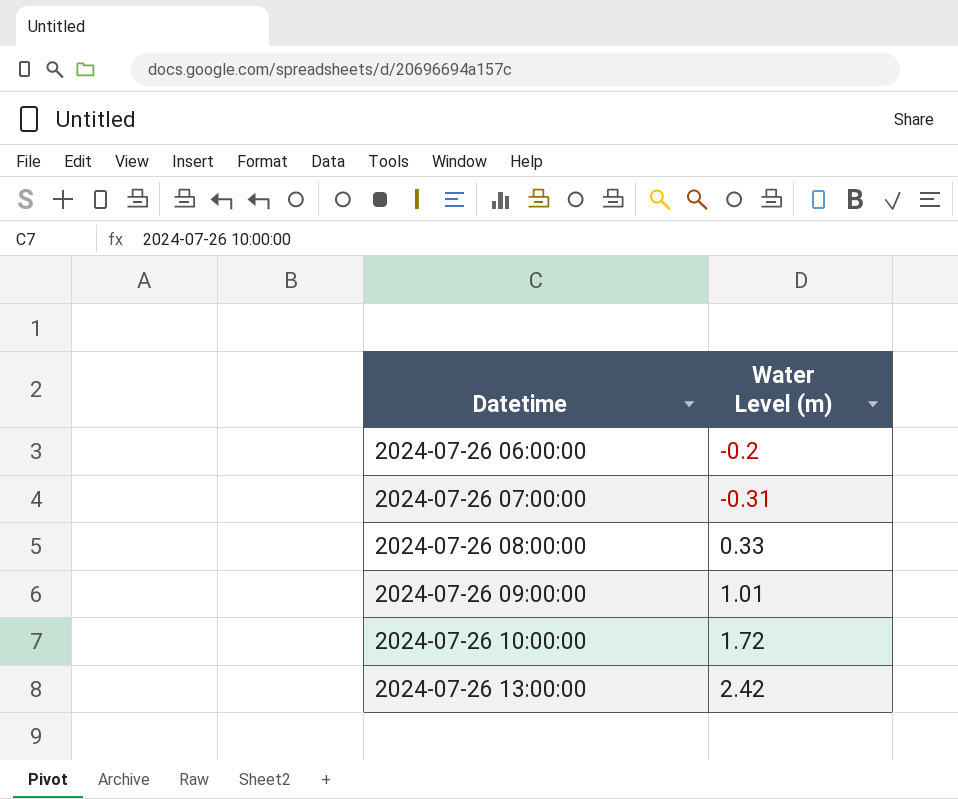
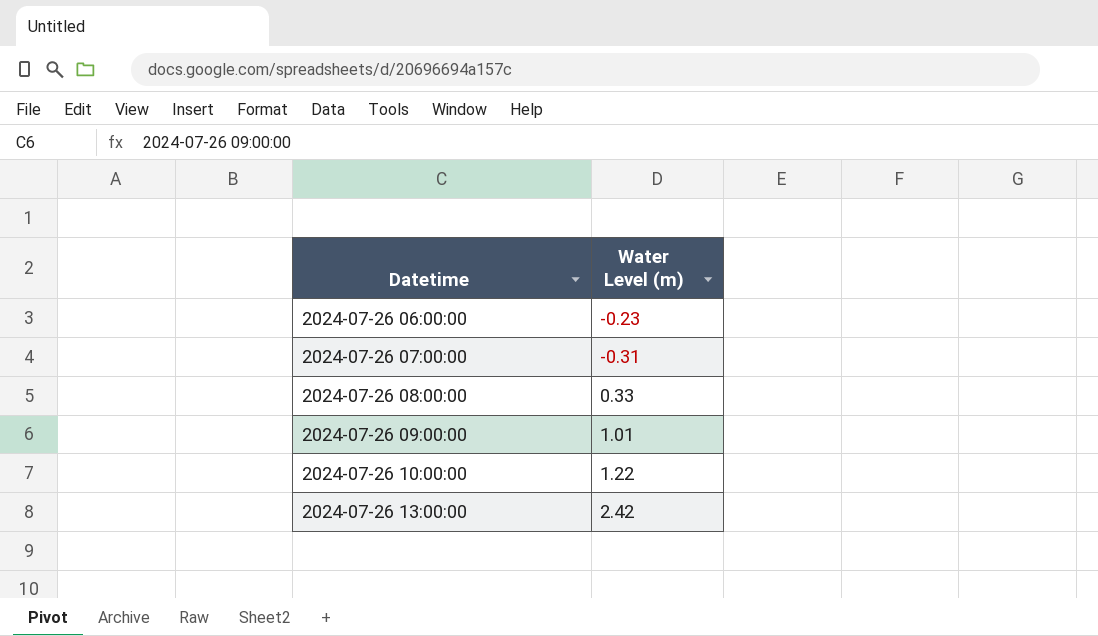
2024-07-26 06:00:00 | Water Level (m): -0.2 -> -0.23
2024-07-26 10:00:00 | Water Level (m): 1.72 -> 1.22

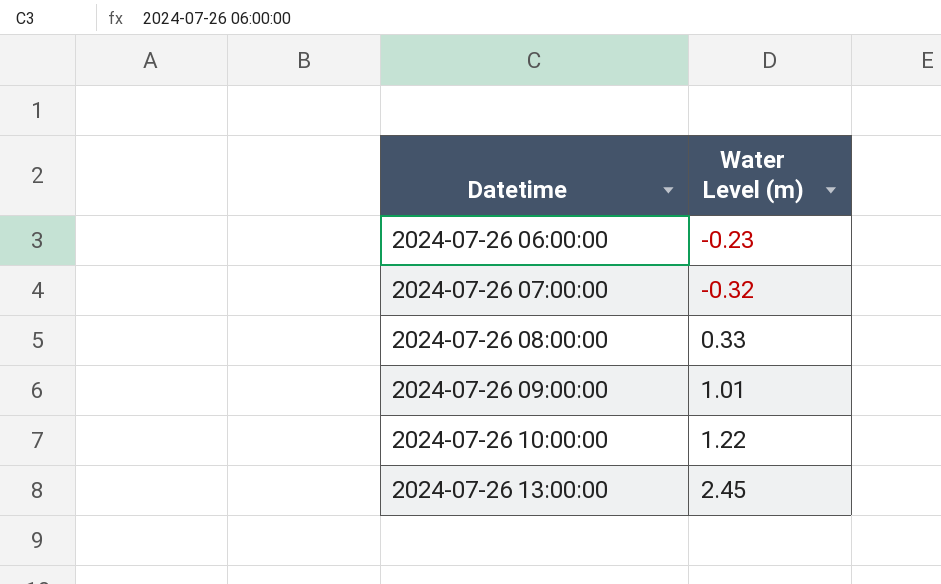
2024-07-26 07:00:00 | Water Level (m): -0.31 -> -0.32
2024-07-26 13:00:00 | Water Level (m): 2.42 -> 2.45

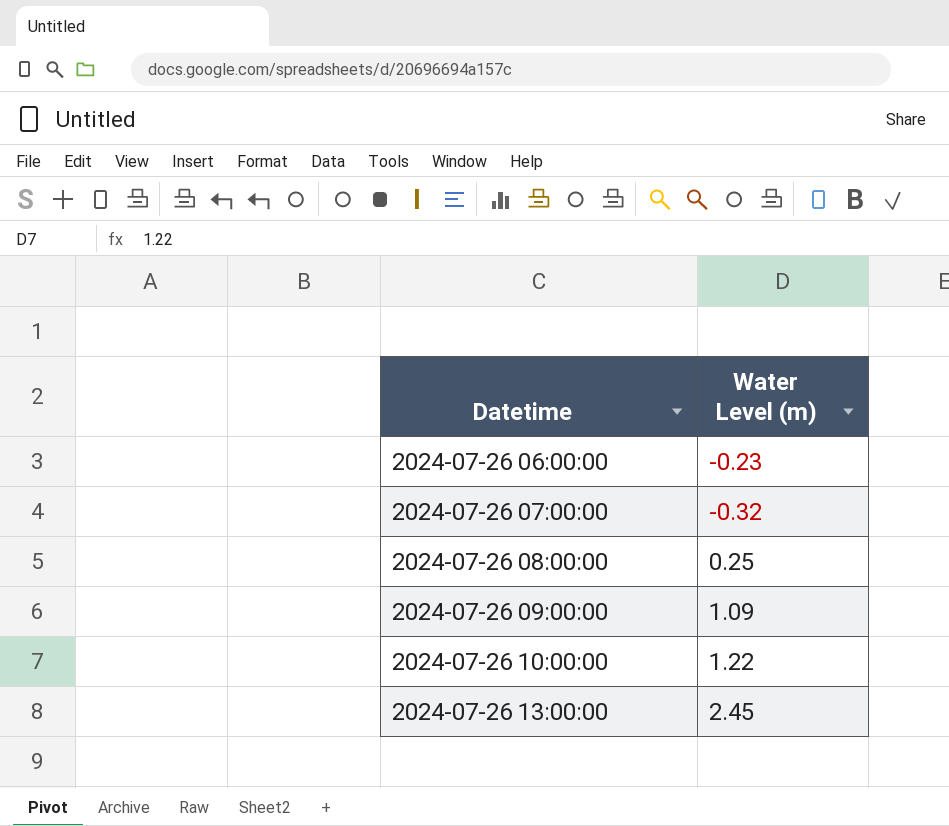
2024-07-26 08:00:00 | Water Level (m): 0.33 -> 0.25
2024-07-26 09:00:00 | Water Level (m): 1.01 -> 1.09

